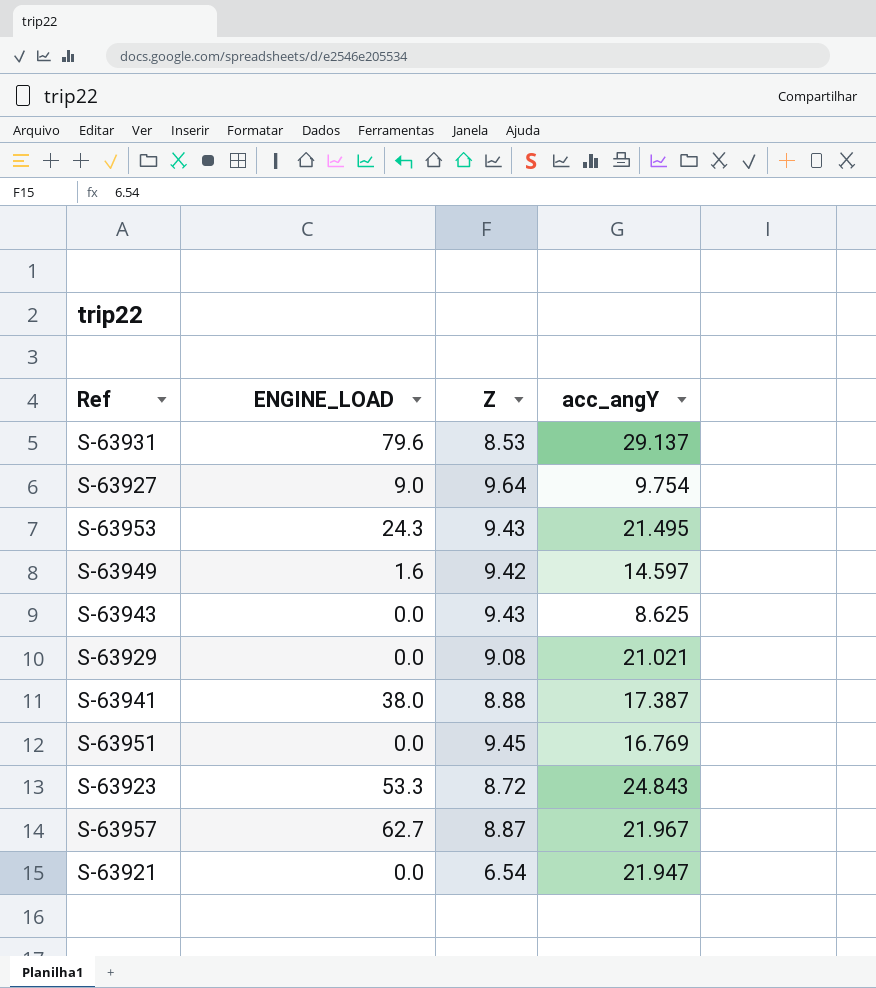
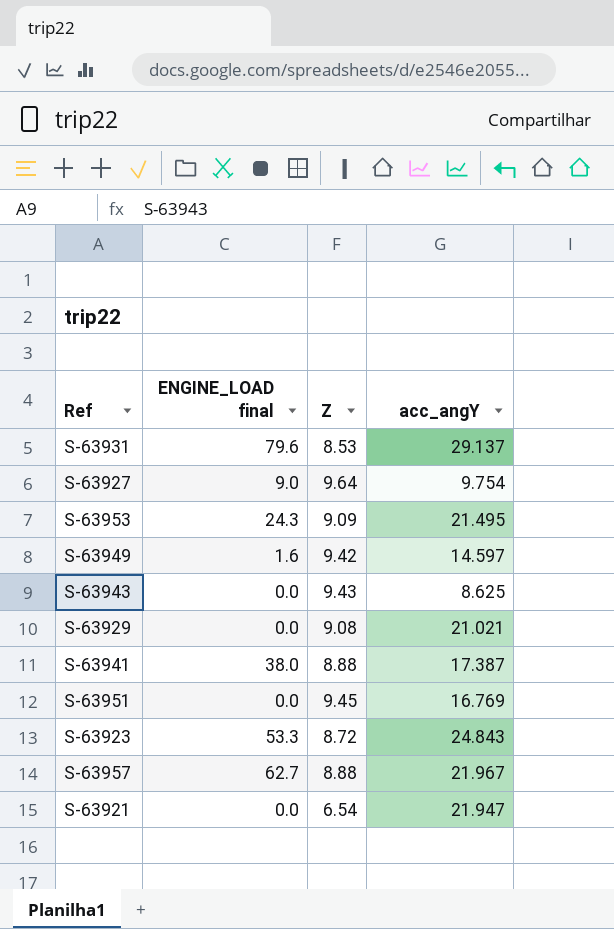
column name: ENGINE_LOAD -> ENGINE_LOAD final
S-63953 | Z: 9.43 -> 9.09
S-63957 | Z: 8.87 -> 8.88

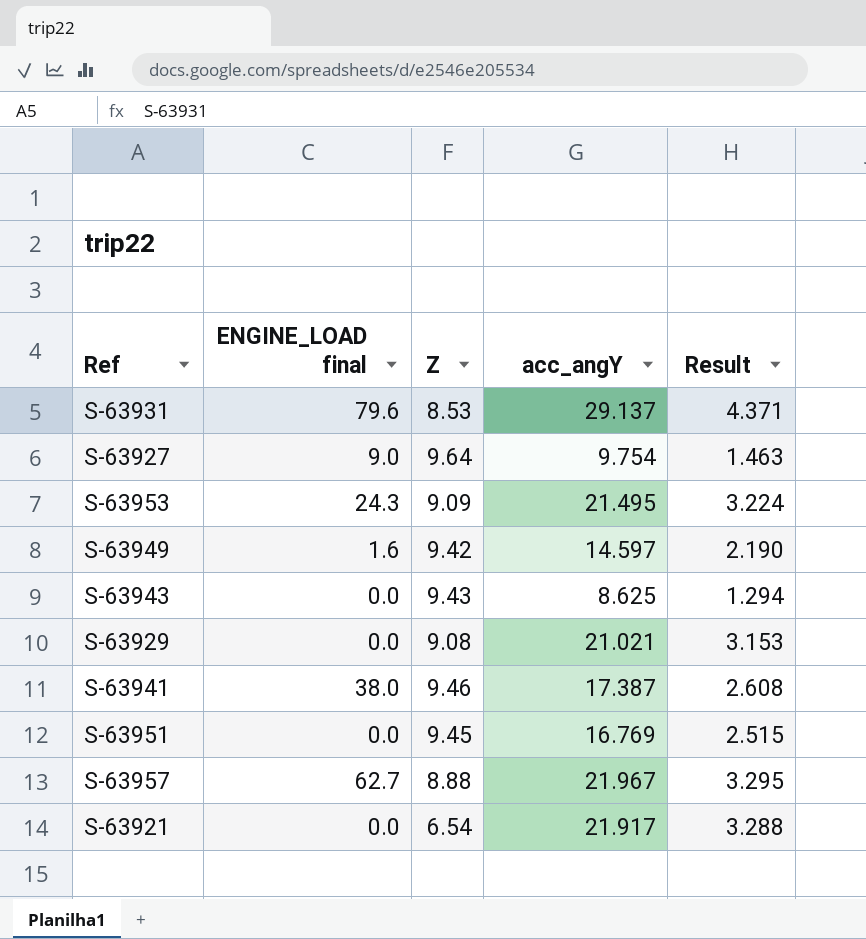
column Result | formula: none -> [acc_angY] * 0.15
row S-63923: 53.3 | 8.72 | 24.843 -> none
S-63941 | Z: 8.88 -> 9.46
S-63921 | acc_angY: 21.947 -> 21.917

